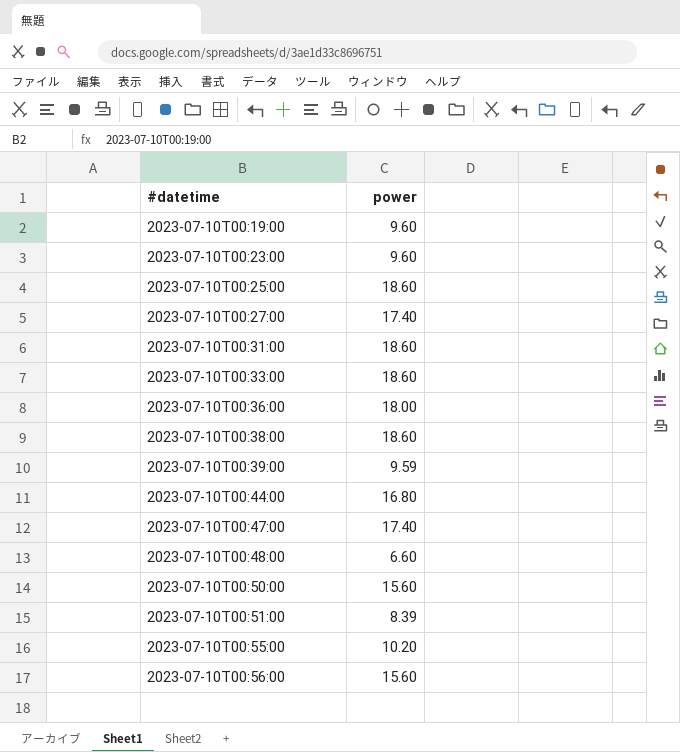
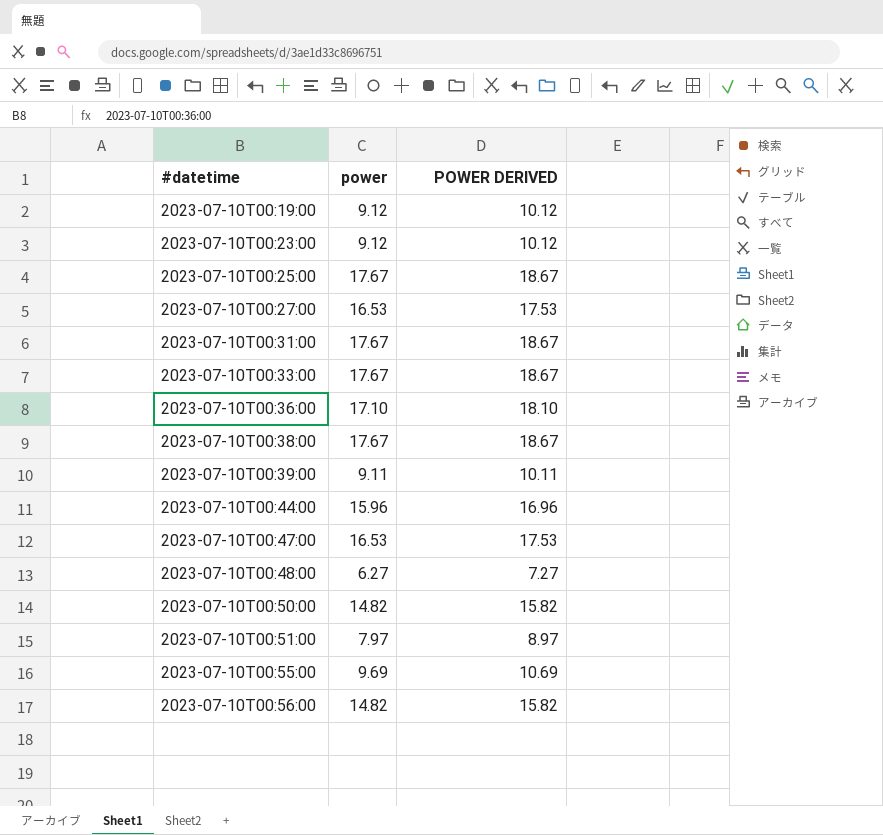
column POWER DERIVED | formula: none -> [power] + 1
2023-07-10T00:19:00 | power: 9.60 -> 9.12
2023-07-10T00:23:00 | power: 9.60 -> 9.12
2023-07-10T00:25:00 | power: 18.60 -> 17.67
2023-07-10T00:27:00 | power: 17.40 -> 16.53
2023-07-10T00:31:00 | power: 18.60 -> 17.67
2023-07-10T00:33:00 | power: 18.60 -> 17.67
2023-07-10T00:36:00 | power: 18.00 -> 17.10
2023-07-10T00:38:00 | power: 18.60 -> 17.67
2023-07-10T00:39:00 | power: 9.59 -> 9.11
2023-07-10T00:44:00 | power: 16.80 -> 15.96
2023-07-10T00:47:00 | power: 17.40 -> 16.53
2023-07-10T00:48:00 | power: 6.60 -> 6.27
2023-07-10T00:50:00 | power: 15.60 -> 14.82
2023-07-10T00:51:00 | power: 8.39 -> 7.97
2023-07-10T00:55:00 | power: 10.20 -> 9.69
2023-07-10T00:56:00 | power: 15.60 -> 14.82

